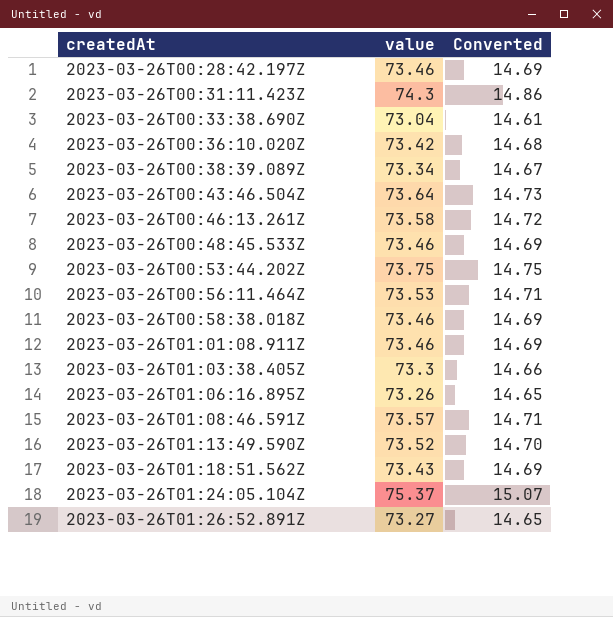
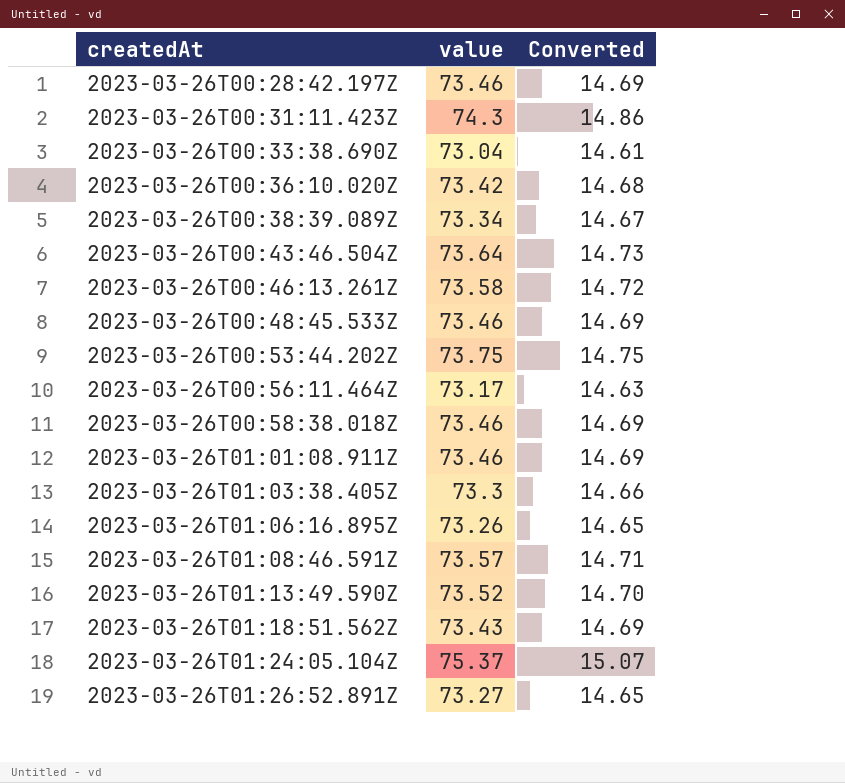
2023-03-26T00:56:11.464Z | value: 73.53 -> 73.17
2023-03-26T00:56:11.464Z | Converted: 14.71 -> 14.63

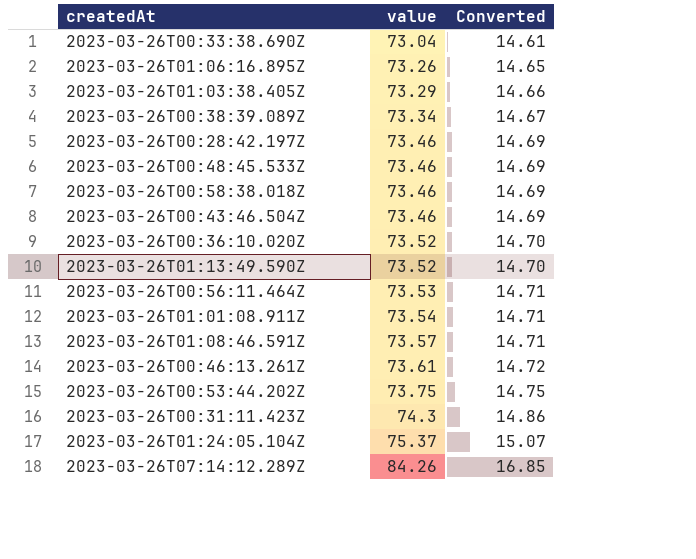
row order: createdAt ascending -> value ascending
row 2023-03-26T01:18:51.562Z: 73.43 | 14.69 -> none
row 2023-03-26T01:26:52.891Z: 73.27 | 14.65 -> none
2023-03-26T01:03:38.405Z | value: 73.3 -> 73.29
2023-03-26T00:43:46.504Z | value: 73.64 -> 73.46
2023-03-26T00:43:46.504Z | Converted: 14.73 -> 14.69
2023-03-26T00:36:10.020Z | value: 73.42 -> 73.52
2023-03-26T00:36:10.020Z | Converted: 14.68 -> 14.70
2023-03-26T00:56:11.464Z | value: 73.17 -> 73.53
2023-03-26T00:56:11.464Z | Converted: 14.63 -> 14.71
2023-03-26T01:01:08.911Z | value: 73.46 -> 73.54
2023-03-26T01:01:08.911Z | Converted: 14.69 -> 14.71
2023-03-26T00:46:13.261Z | value: 73.58 -> 73.61
row 2023-03-26T07:14:12.289Z: none -> 84.26 | 16.85

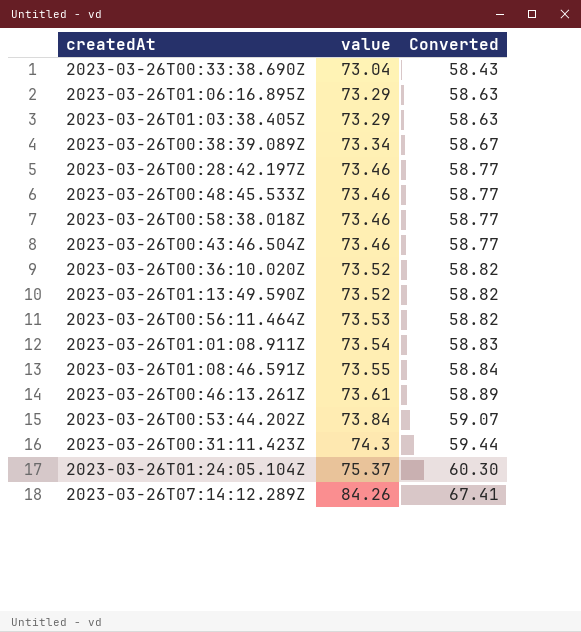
column Converted | formula: [value] * 0.2 -> [value] * 0.8
2023-03-26T01:06:16.895Z | value: 73.26 -> 73.29
2023-03-26T01:08:46.591Z | value: 73.57 -> 73.55
2023-03-26T00:53:44.202Z | value: 73.75 -> 73.84

